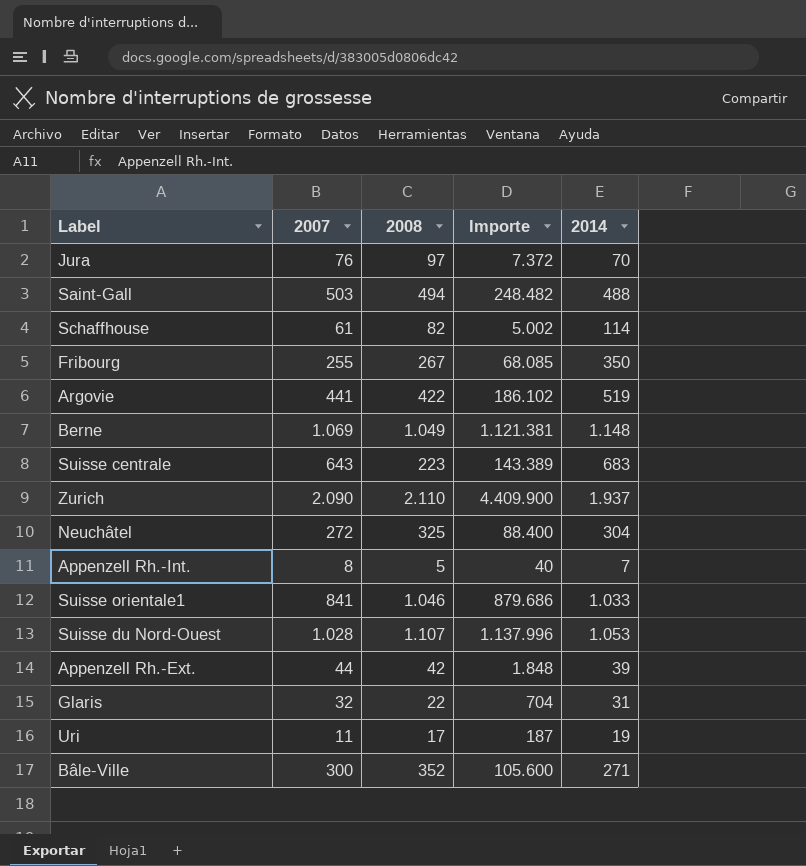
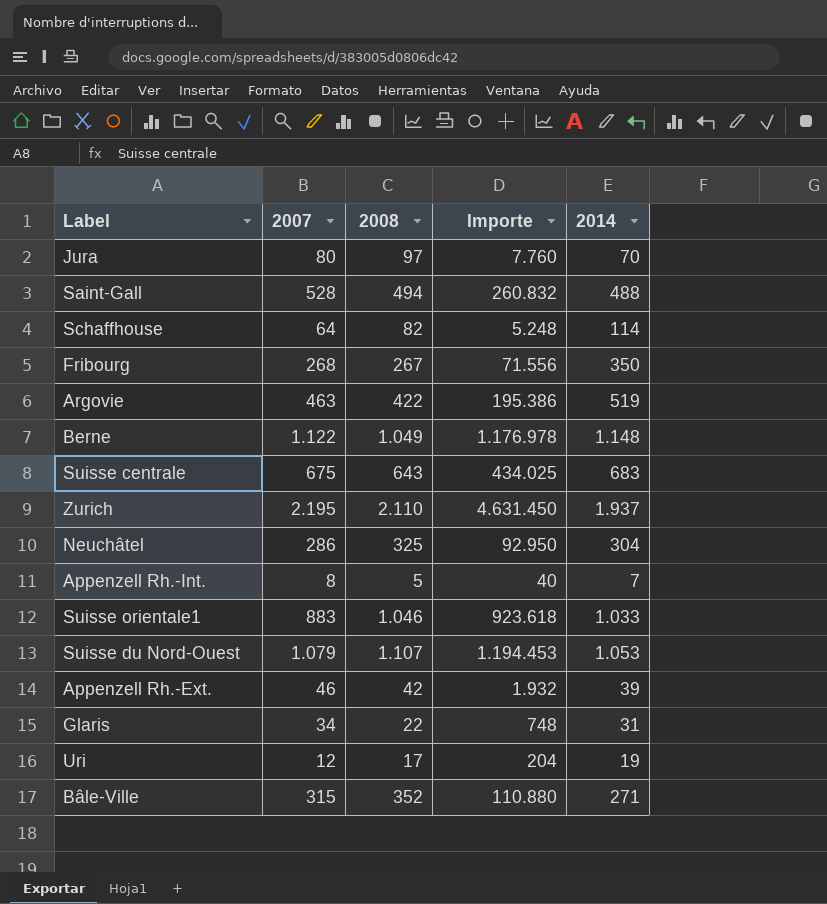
Jura | 2007: 76 -> 80
Jura | Importe: 7.372 -> 7.760
Saint-Gall | 2007: 503 -> 528
Saint-Gall | Importe: 248.482 -> 260.832
Schaffhouse | 2007: 61 -> 64
Schaffhouse | Importe: 5.002 -> 5.248
Fribourg | 2007: 255 -> 268
Fribourg | Importe: 68.085 -> 71.556
Argovie | 2007: 441 -> 463
Argovie | Importe: 186.102 -> 195.386
Berne | 2007: 1.069 -> 1.122
Berne | Importe: 1.121.381 -> 1.176.978
Suisse centrale | 2007: 643 -> 675
Suisse centrale | 2008: 223 -> 643
Suisse centrale | Importe: 143.389 -> 434.025
Zurich | 2007: 2.090 -> 2.195
Zurich | Importe: 4.409.900 -> 4.631.450
Neuchâtel | 2007: 272 -> 286
Neuchâtel | Importe: 88.400 -> 92.950
Suisse orientale1 | 2007: 841 -> 883
Suisse orientale1 | Importe: 879.686 -> 923.618
Suisse du Nord-Ouest | 2007: 1.028 -> 1.079
Suisse du Nord-Ouest | Importe: 1.137.996 -> 1.194.453
Appenzell Rh.-Ext. | 2007: 44 -> 46
Appenzell Rh.-Ext. | Importe: 1.848 -> 1.932
Glaris | 2007: 32 -> 34
Glaris | Importe: 704 -> 748
Uri | 2007: 11 -> 12
Uri | Importe: 187 -> 204
Bâle-Ville | 2007: 300 -> 315
Bâle-Ville | Importe: 105.600 -> 110.880

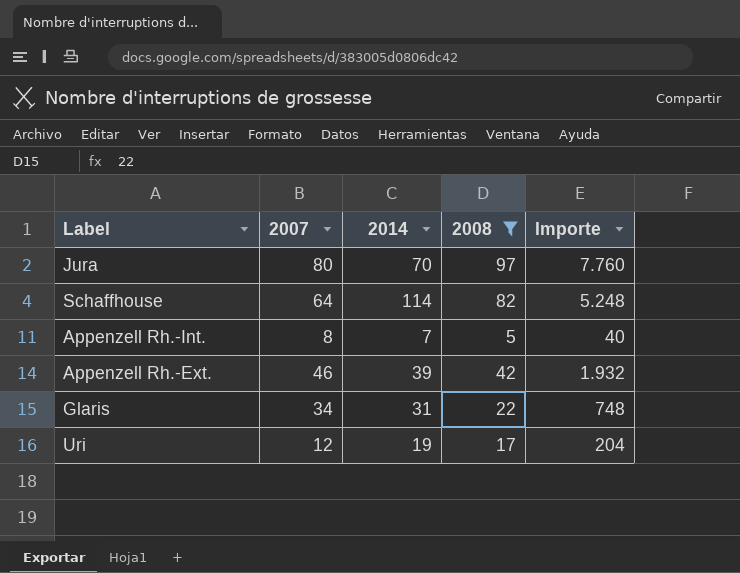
filter: none -> 2008 <= 97
column 2014 | position: 5 -> 3

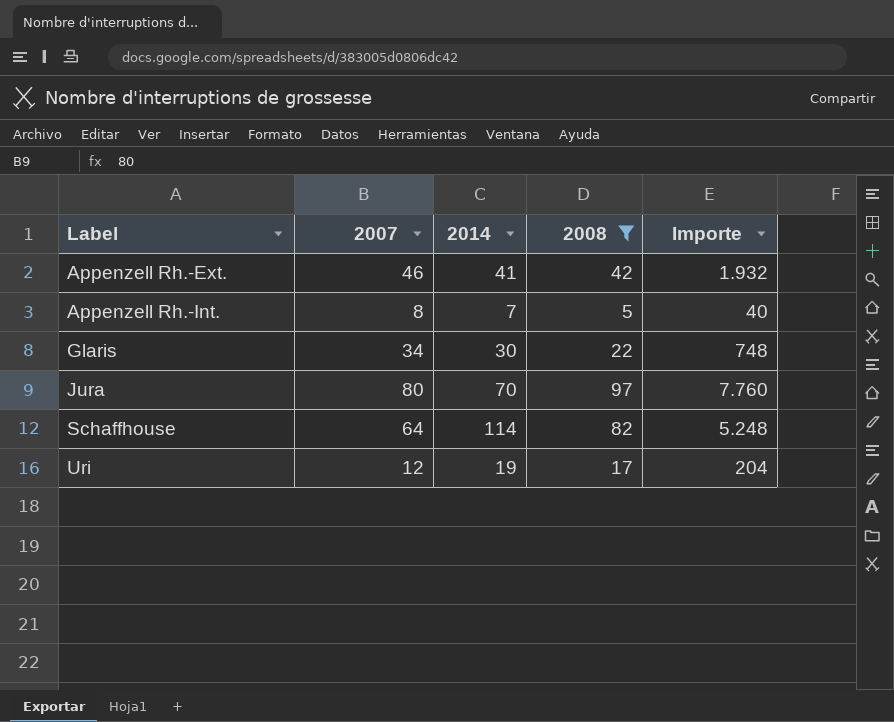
row order: none -> Label ascending
Appenzell Rh.-Ext. | 2014: 39 -> 41
Glaris | 2014: 31 -> 30

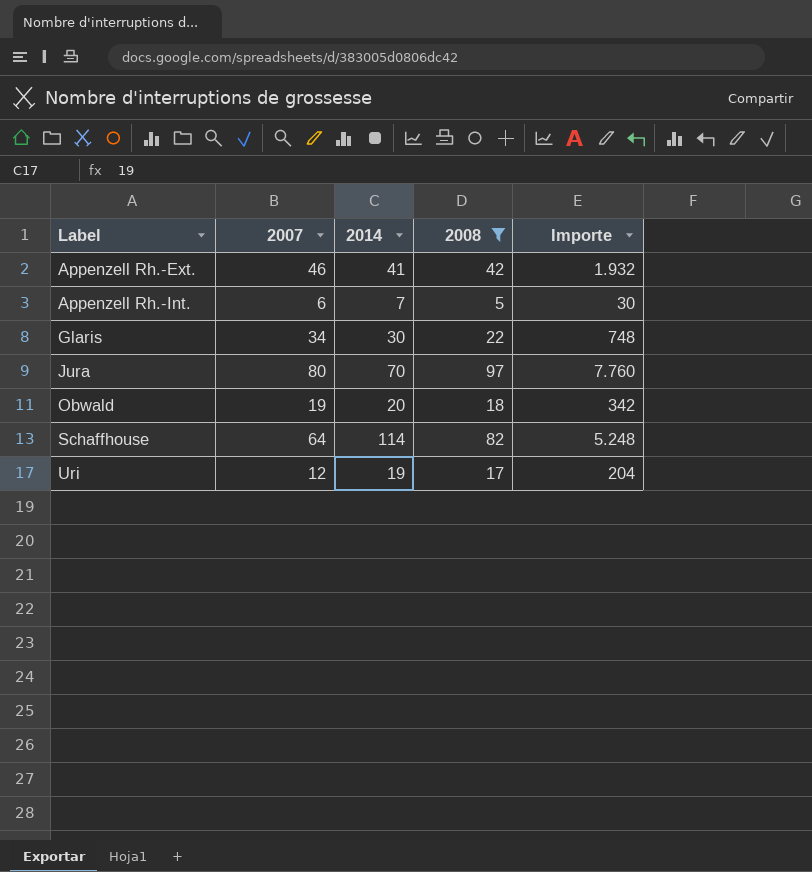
Appenzell Rh.-Int. | 2007: 8 -> 6
Appenzell Rh.-Int. | Importe: 40 -> 30
row Obwald: none -> 19 | 20 | 18 | 342

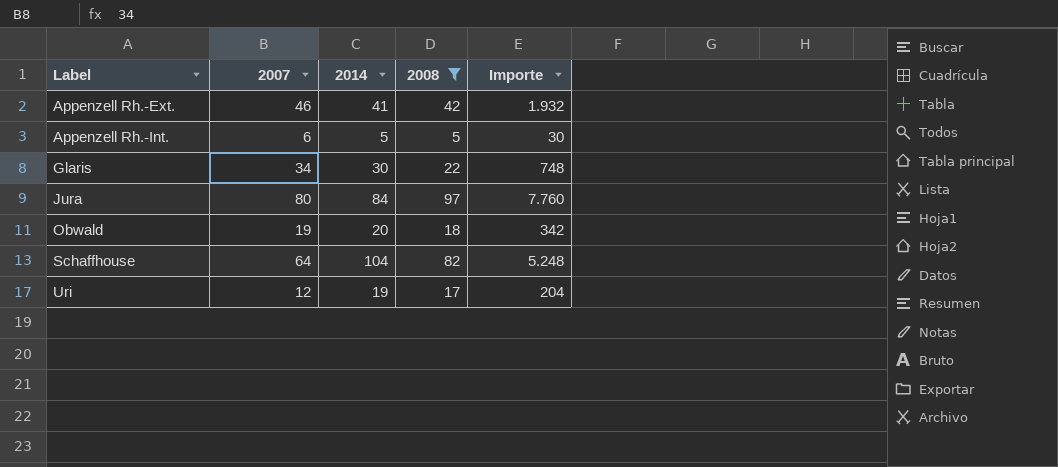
Appenzell Rh.-Int. | 2014: 7 -> 5
Jura | 2014: 70 -> 84
Schaffhouse | 2014: 114 -> 104

